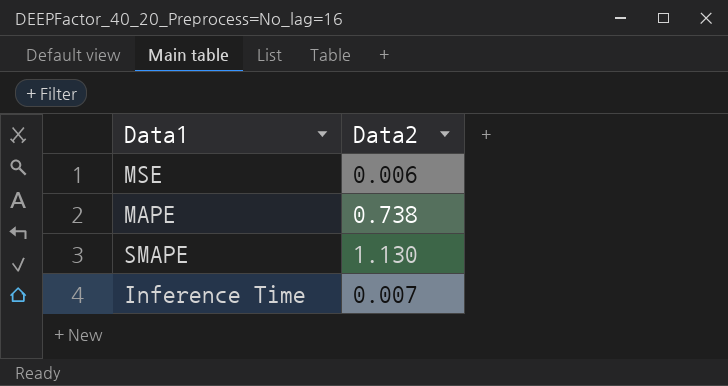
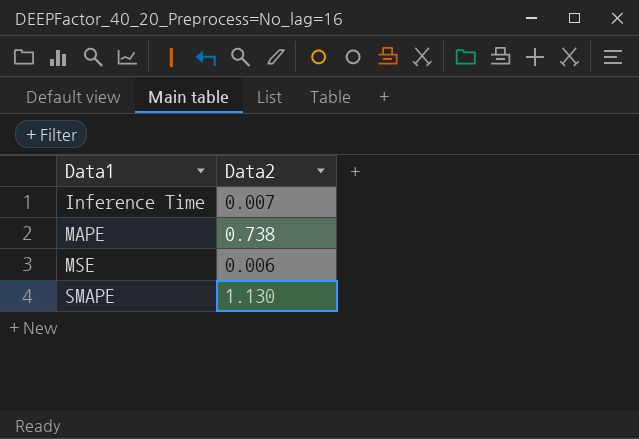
row order: none -> Data1 ascending

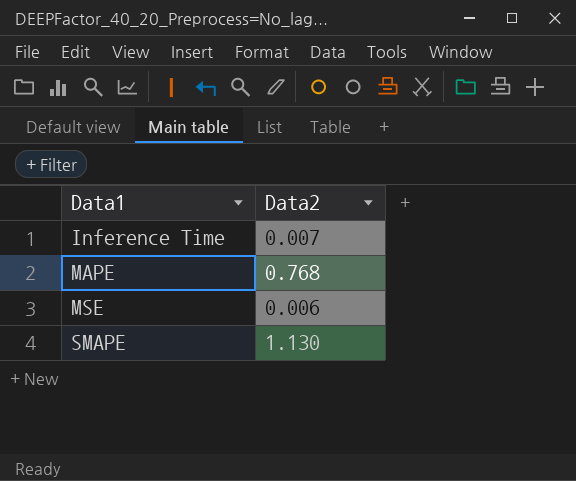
MAPE | Data2: 0.738 -> 0.768

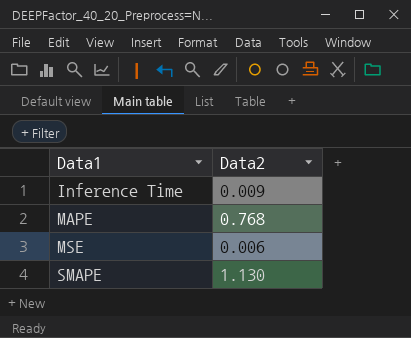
Inference Time | Data2: 0.007 -> 0.009

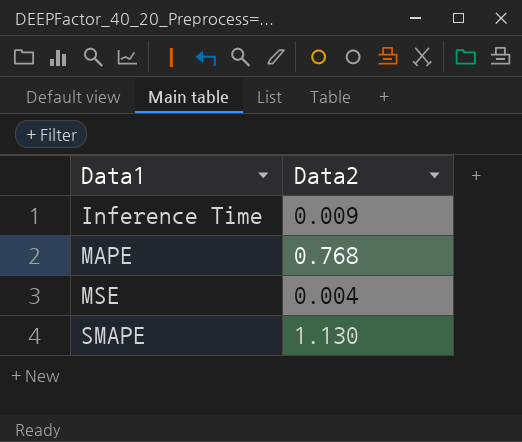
MSE | Data2: 0.006 -> 0.004

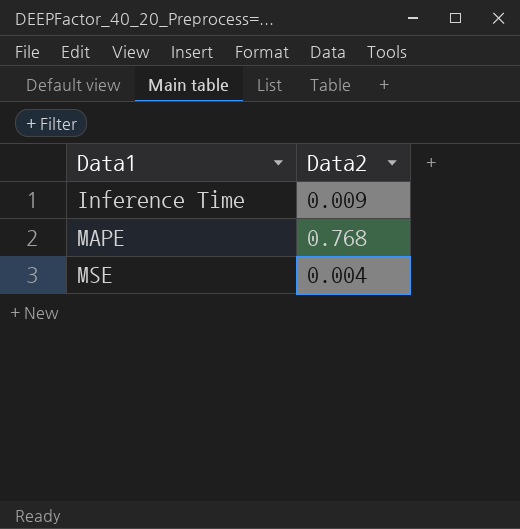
row SMAPE: 1.130 -> none

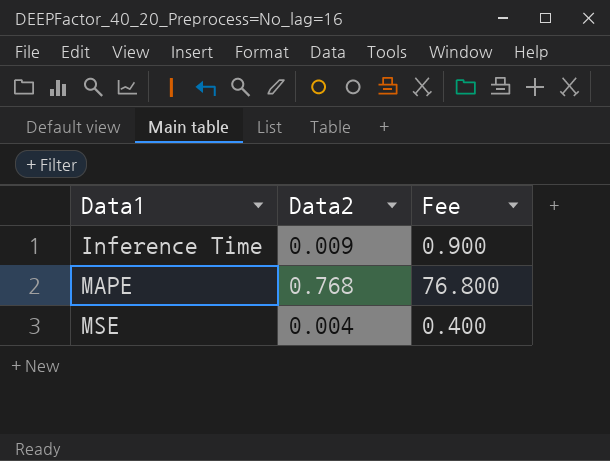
column Fee | formula: none -> [Data2] * 100

